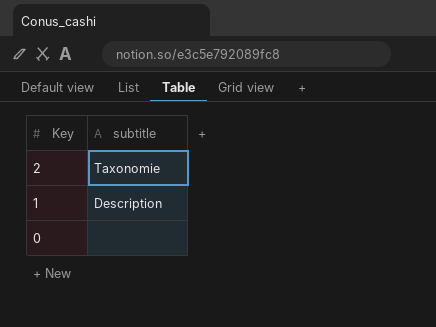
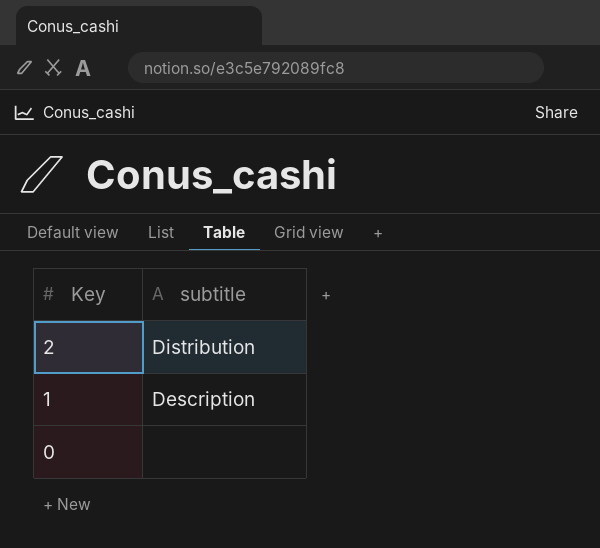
2 | subtitle: Taxonomie -> Distribution

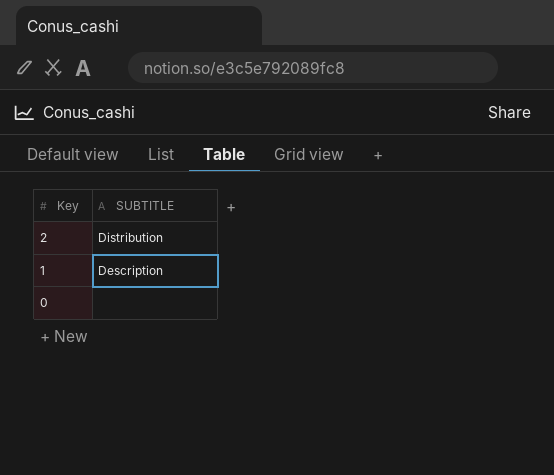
column name: subtitle -> SUBTITLE

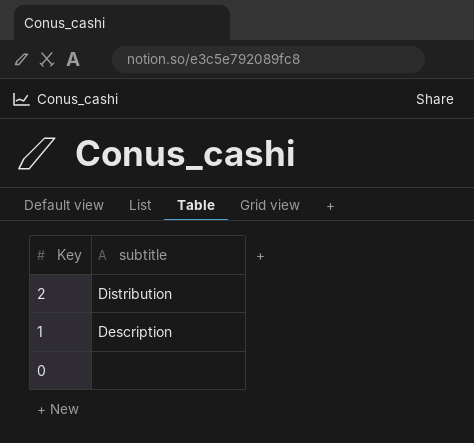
column name: SUBTITLE -> subtitle

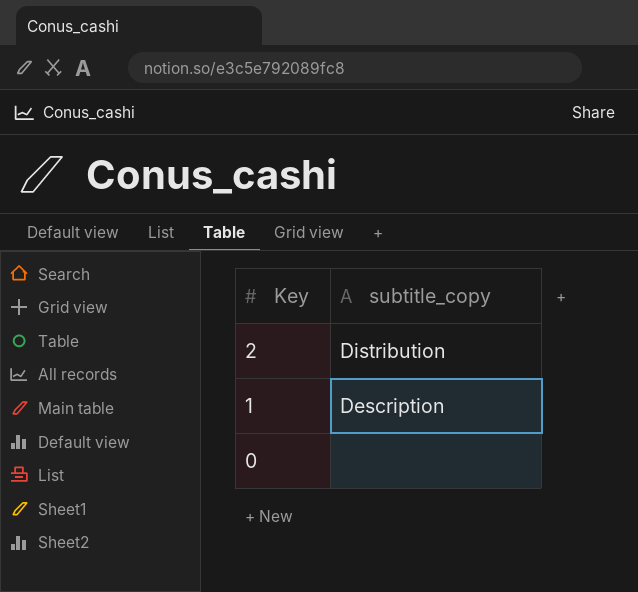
column name: subtitle -> subtitle_copy

